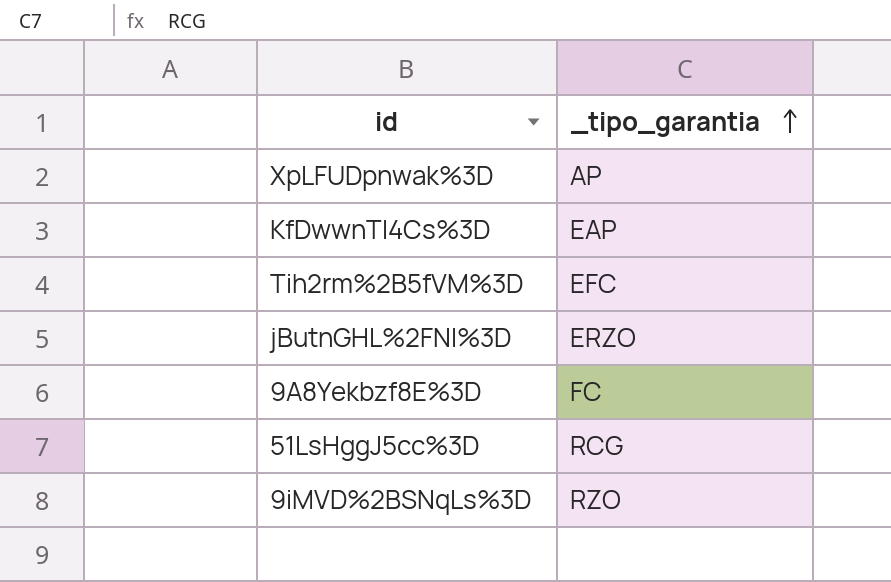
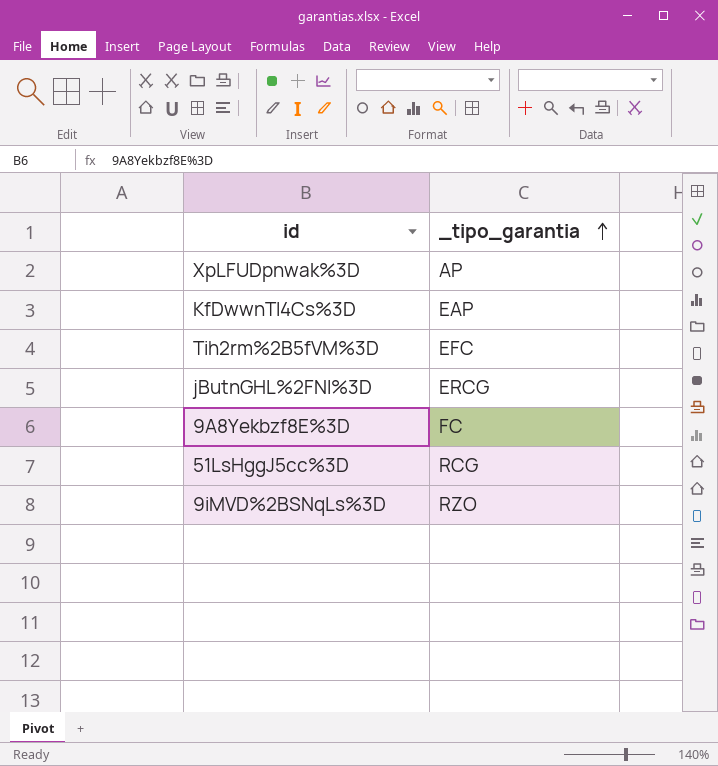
jButnGHL%2FNI%3D | _tipo_garantia: ERZO -> ERCG

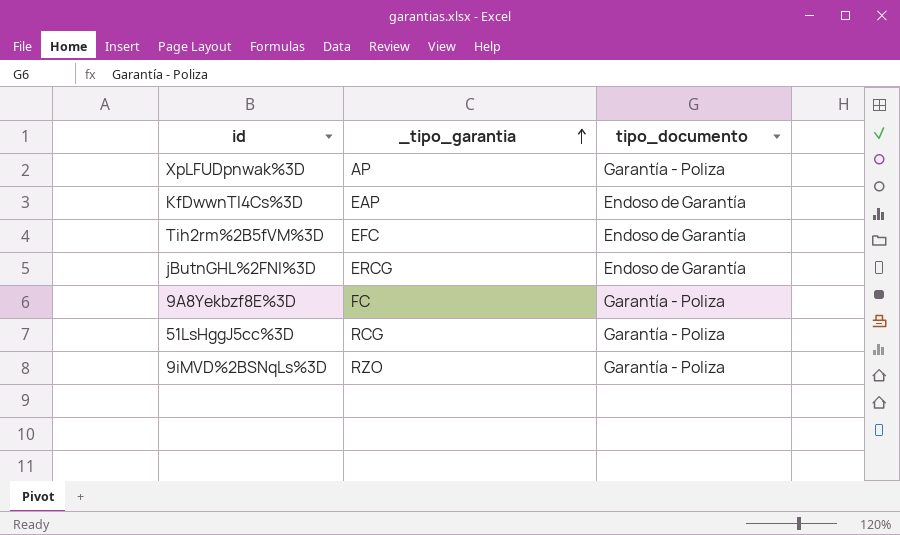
column tipo_documento | position: none -> 3

